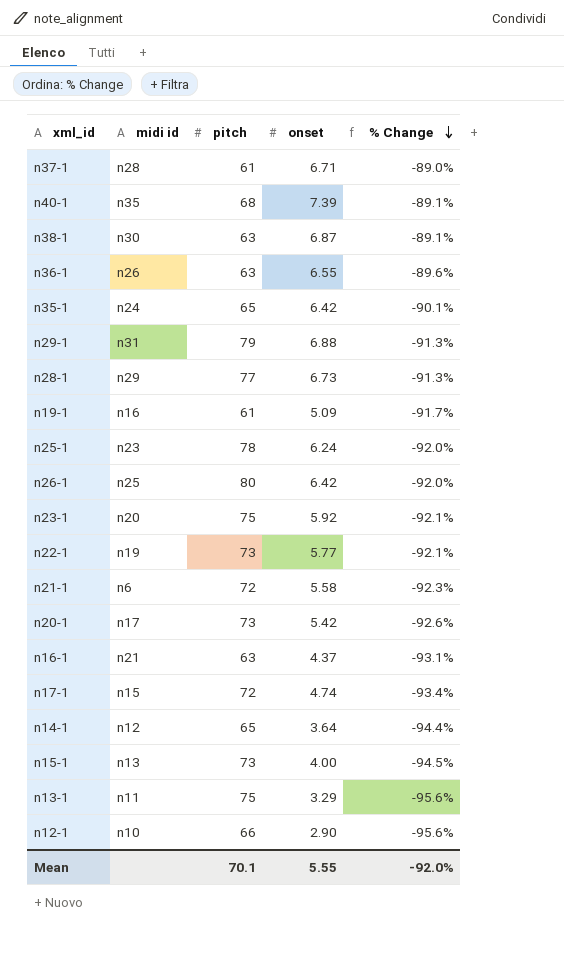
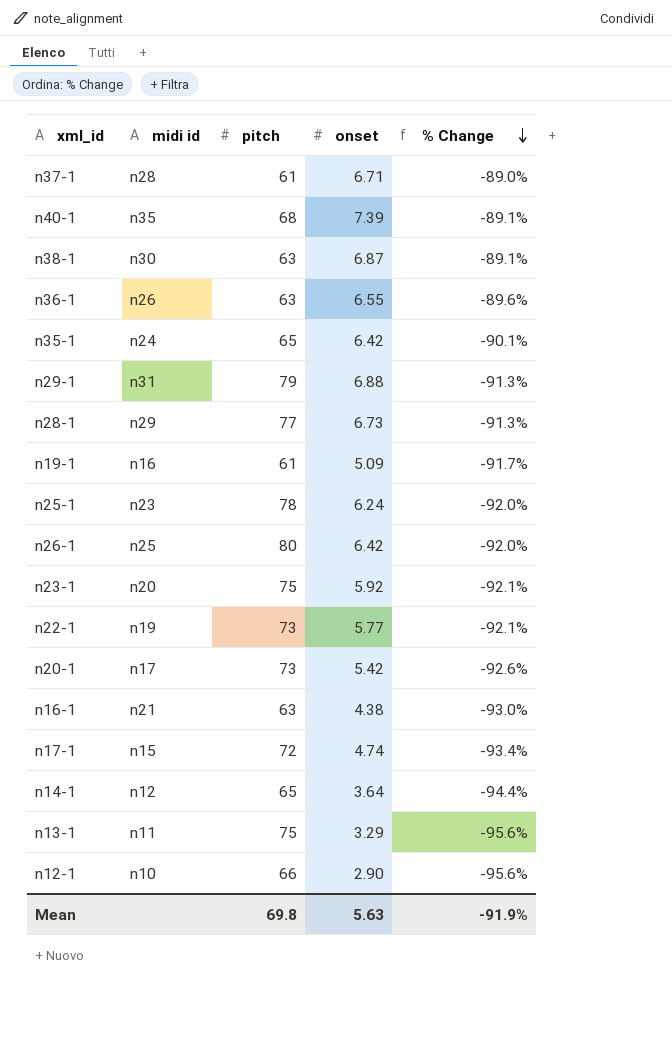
row n21-1: n6 | 72 | 5.58 | -92.3% -> none
row n15-1: n13 | 73 | 4.00 | -94.5% -> none
n16-1 | onset: 4.37 -> 4.38
n16-1 | % Change: -93.1% -> -93.0%
Mean | pitch: 70.1 -> 69.8
Mean | onset: 5.55 -> 5.63
Mean | % Change: -92.0% -> -91.9%

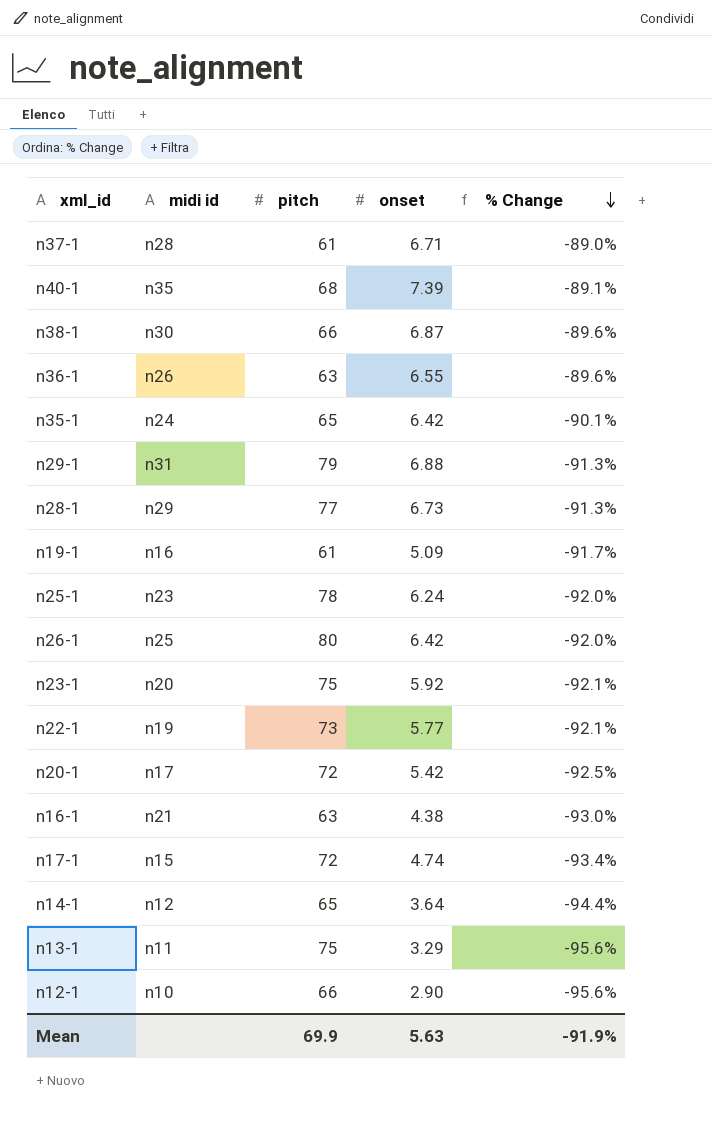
n38-1 | pitch: 63 -> 66
n38-1 | % Change: -89.1% -> -89.6%
n20-1 | pitch: 73 -> 72
n20-1 | % Change: -92.6% -> -92.5%
Mean | pitch: 69.8 -> 69.9

